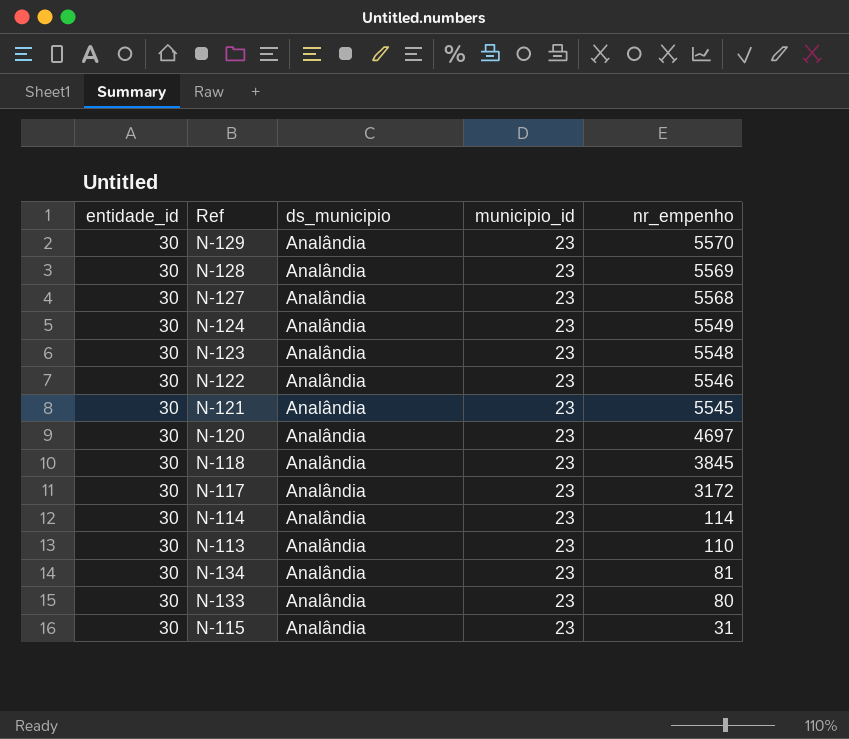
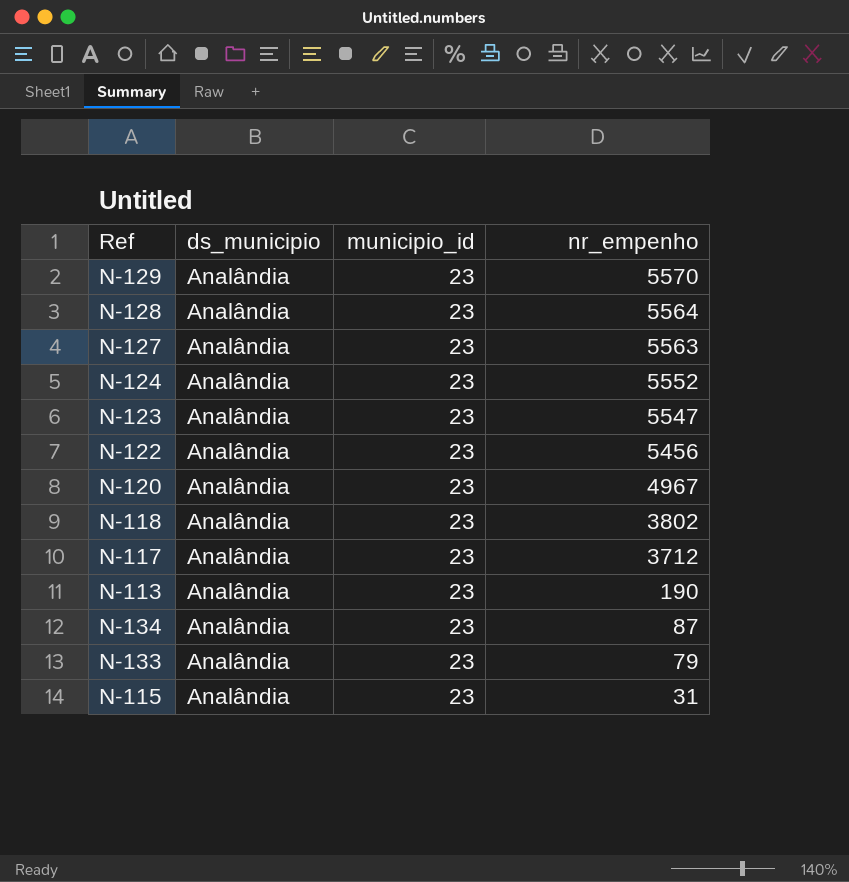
column entidade_id | position: 1 -> none
row N-121: 30 | Analândia | 23 | 5545 -> none
row N-114: 30 | Analândia | 23 | 114 -> none
N-128 | nr_empenho: 5569 -> 5564
N-127 | nr_empenho: 5568 -> 5563
N-124 | nr_empenho: 5549 -> 5552
N-123 | nr_empenho: 5548 -> 5547
N-122 | nr_empenho: 5546 -> 5456
N-120 | nr_empenho: 4697 -> 4967
N-118 | nr_empenho: 3845 -> 3802
N-117 | nr_empenho: 3172 -> 3712
N-113 | nr_empenho: 110 -> 190
N-134 | nr_empenho: 81 -> 87
N-133 | nr_empenho: 80 -> 79

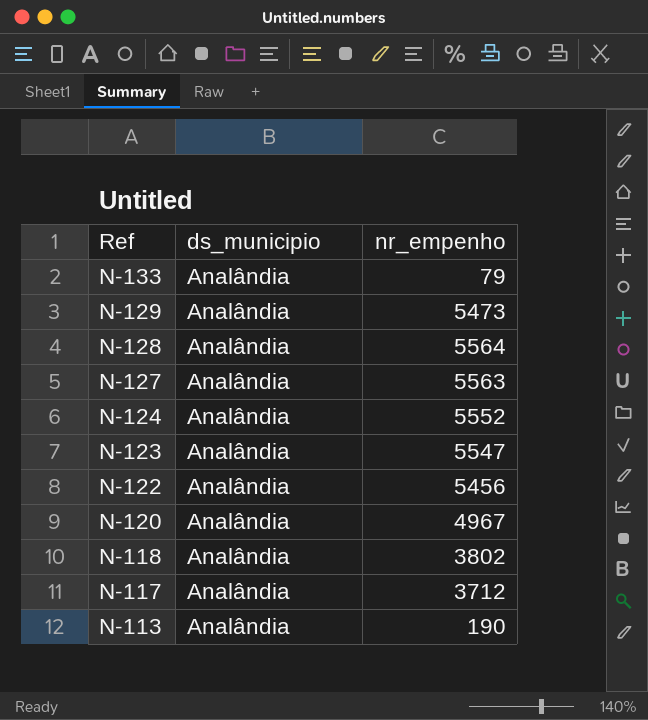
row order: nr_empenho descending -> Ref descending
column municipio_id | position: 3 -> none
row N-134: Analândia | 23 | 87 -> none
row N-115: Analândia | 23 | 31 -> none
N-129 | nr_empenho: 5570 -> 5473

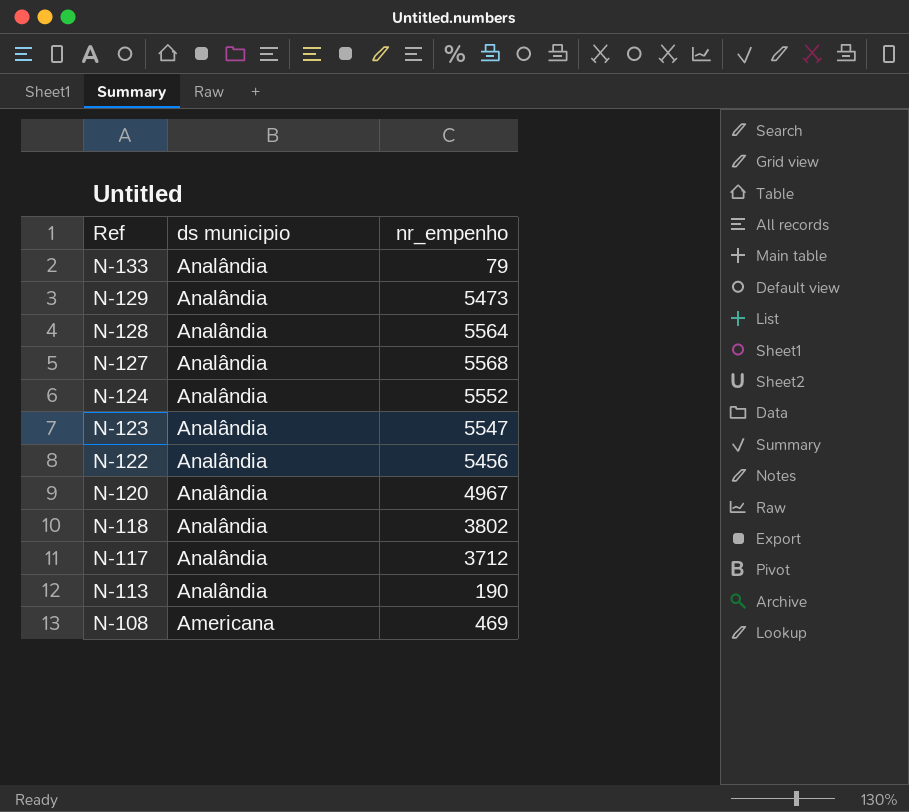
column name: ds_municipio -> ds municipio
N-127 | nr_empenho: 5563 -> 5568
row N-108: none -> Americana | 469

